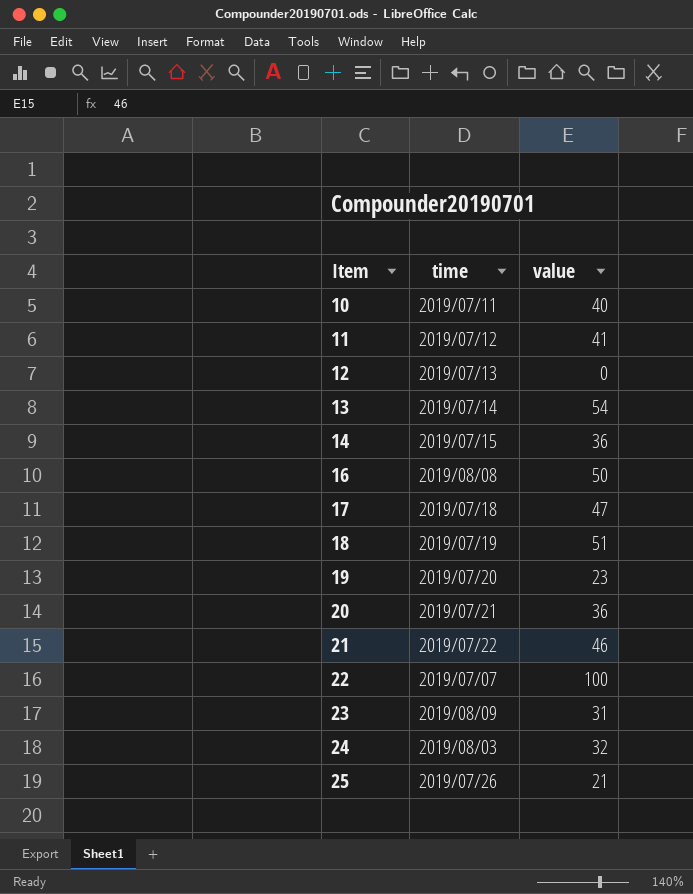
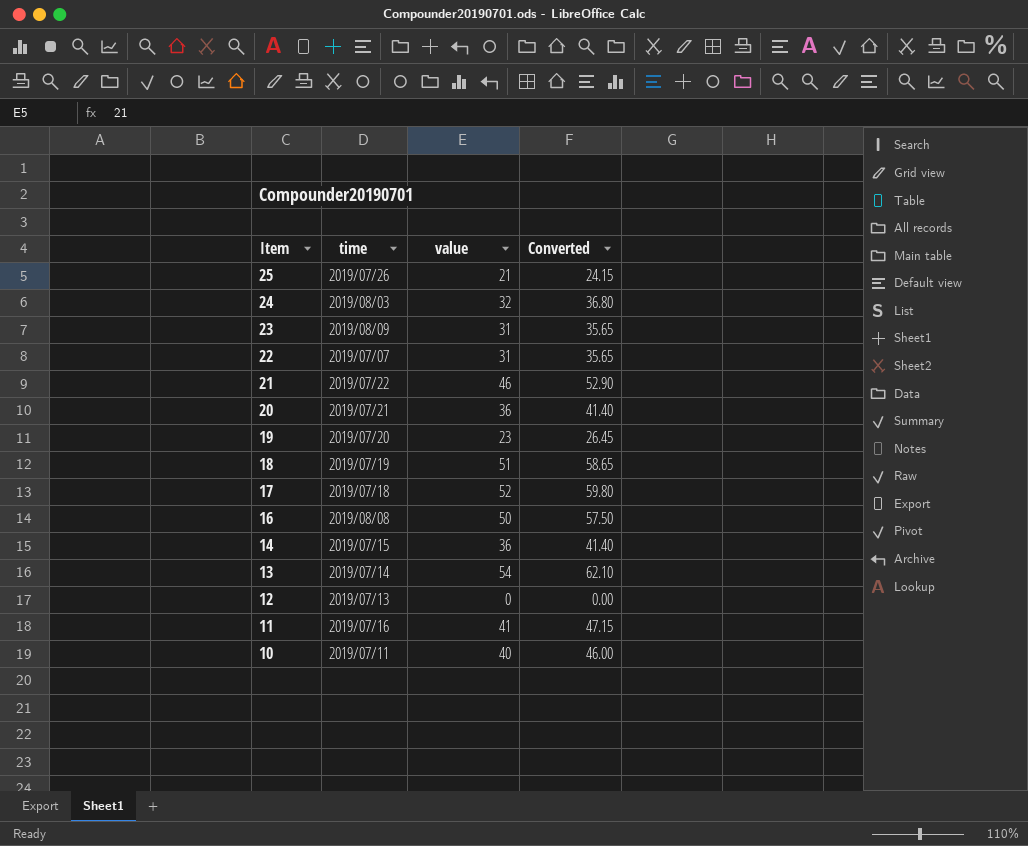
row order: Item ascending -> Item descending
column Converted | formula: none -> [value] * 1.15
22 | value: 100 -> 31
17 | value: 47 -> 52
11 | time: 2019/07/12 -> 2019/07/16

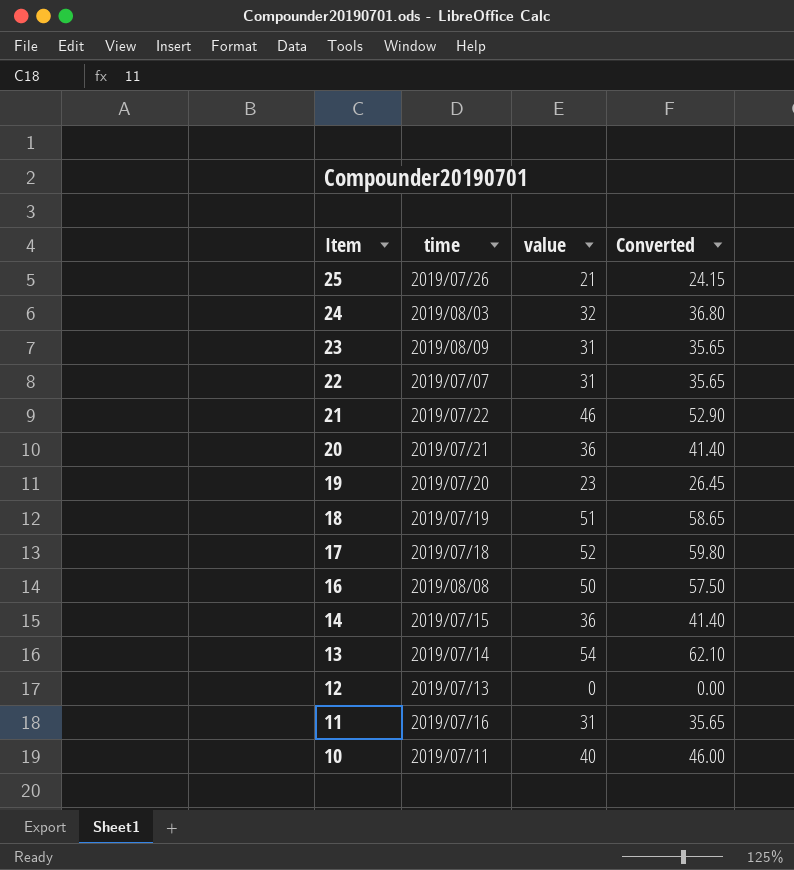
11 | value: 41 -> 31
11 | Converted: 47.15 -> 35.65

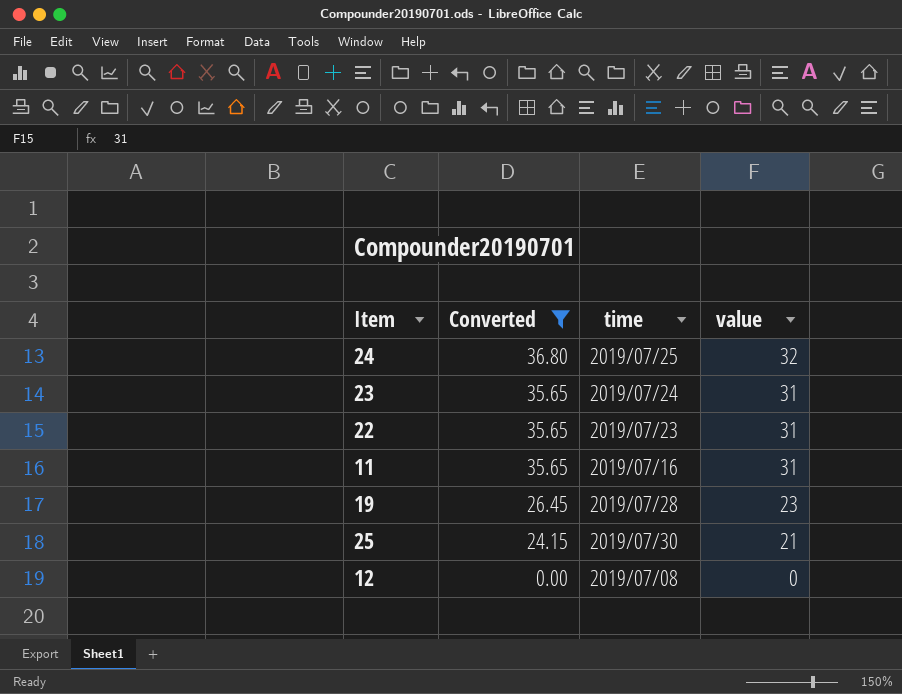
filter: none -> Converted <= 36.80
row order: Item descending -> Converted descending
column Converted | position: 4 -> 2
24 | time: 2019/08/03 -> 2019/07/25
23 | time: 2019/08/09 -> 2019/07/24
22 | time: 2019/07/07 -> 2019/07/23
19 | time: 2019/07/20 -> 2019/07/28
25 | time: 2019/07/26 -> 2019/07/30
12 | time: 2019/07/13 -> 2019/07/08

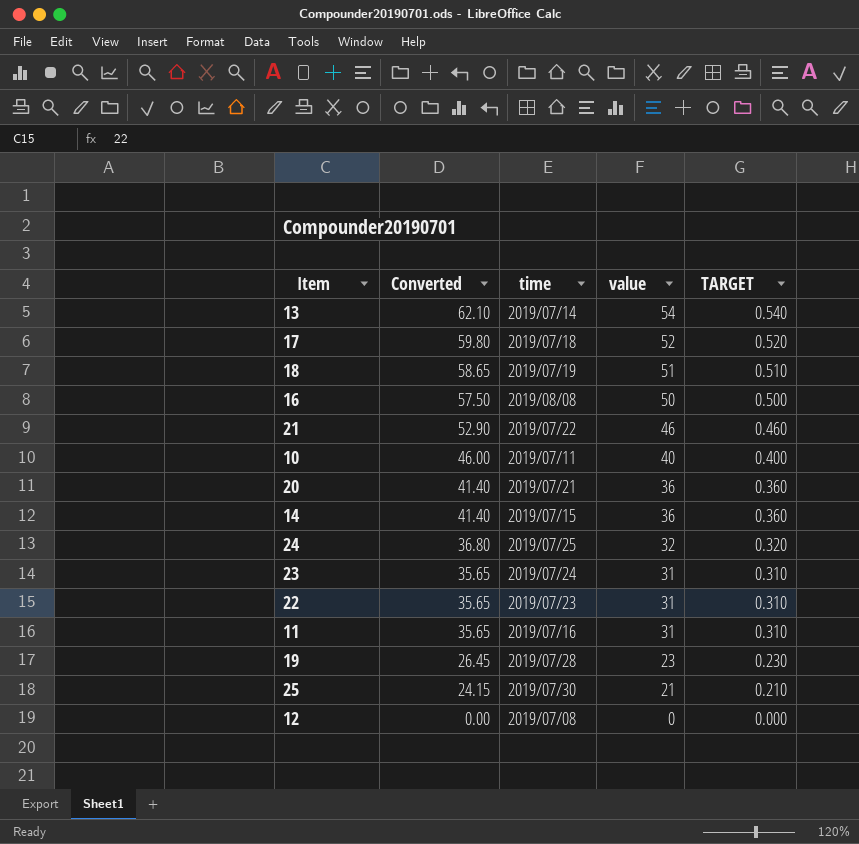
filter: Converted <= 36.80 -> none
column TARGET | formula: none -> [value] * 0.01

